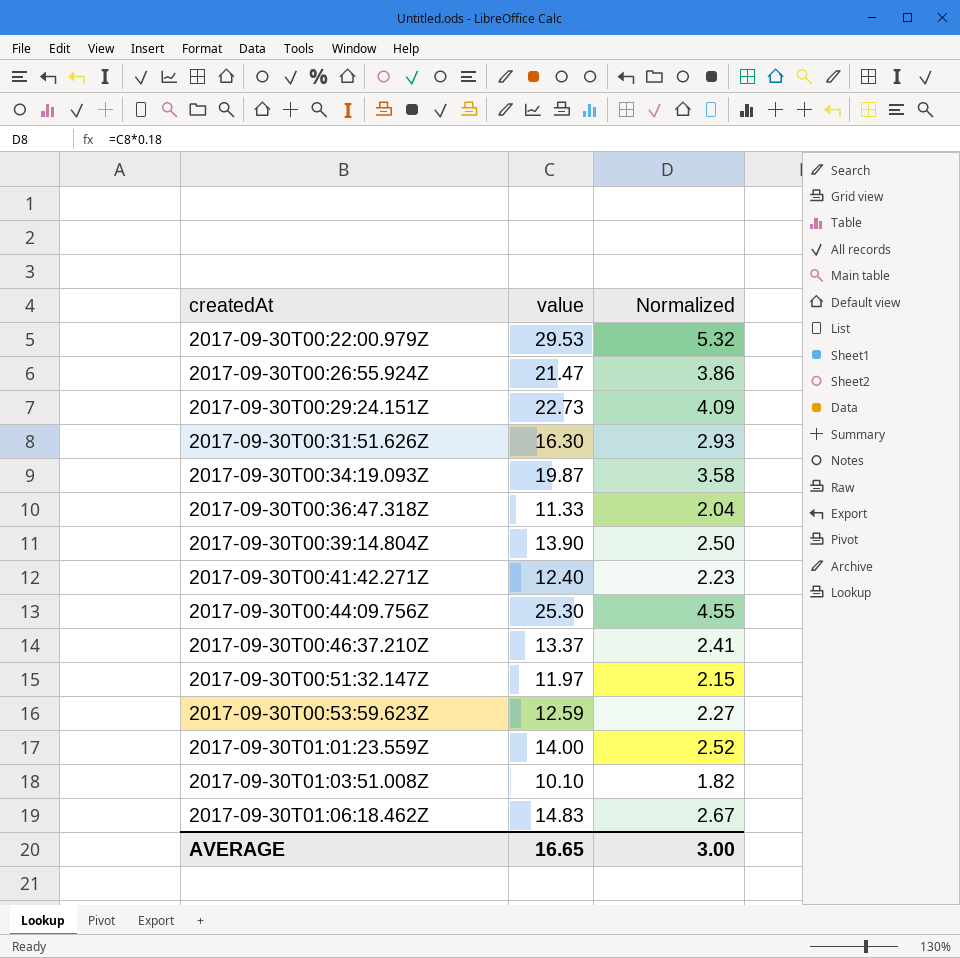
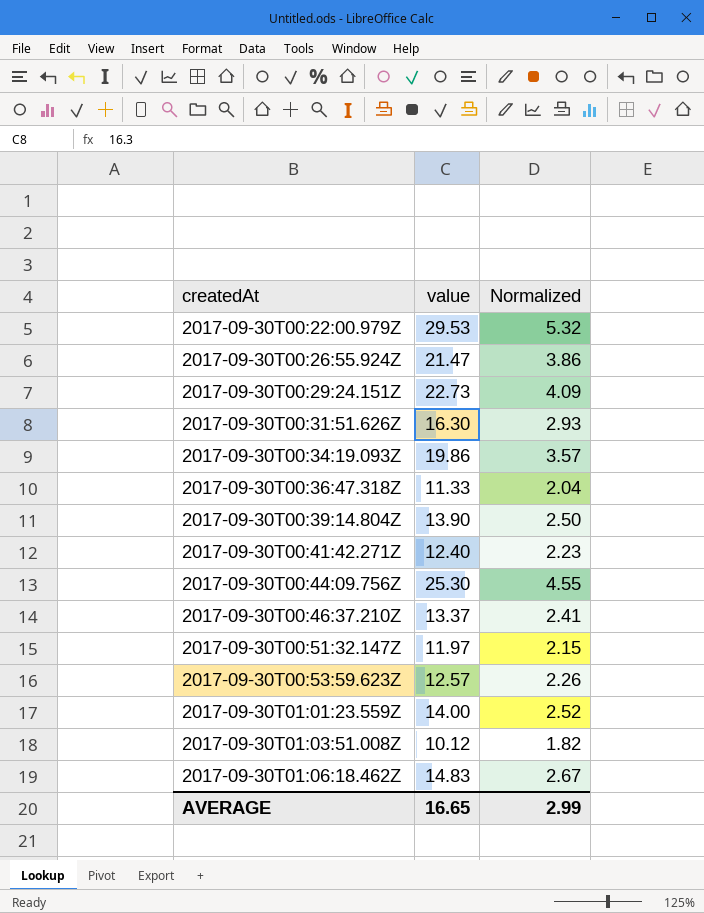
2017-09-30T00:34:19.093Z | value: 19.87 -> 19.86
2017-09-30T00:34:19.093Z | Normalized: 3.58 -> 3.57
2017-09-30T00:53:59.623Z | value: 12.59 -> 12.57
2017-09-30T00:53:59.623Z | Normalized: 2.27 -> 2.26
2017-09-30T01:03:51.008Z | value: 10.10 -> 10.12
AVERAGE | Normalized: 3.00 -> 2.99

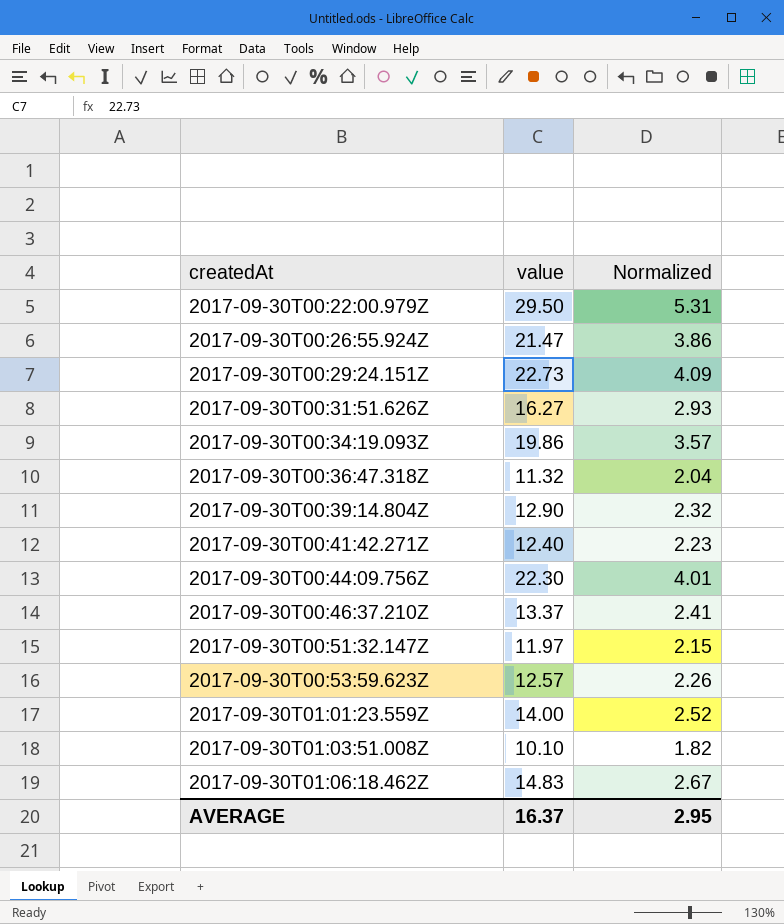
2017-09-30T00:22:00.979Z | value: 29.53 -> 29.50
2017-09-30T00:22:00.979Z | Normalized: 5.32 -> 5.31
2017-09-30T00:31:51.626Z | value: 16.30 -> 16.27
2017-09-30T00:36:47.318Z | value: 11.33 -> 11.32
2017-09-30T00:39:14.804Z | value: 13.90 -> 12.90
2017-09-30T00:39:14.804Z | Normalized: 2.50 -> 2.32
2017-09-30T00:44:09.756Z | value: 25.30 -> 22.30
2017-09-30T00:44:09.756Z | Normalized: 4.55 -> 4.01
2017-09-30T01:03:51.008Z | value: 10.12 -> 10.10
AVERAGE | value: 16.65 -> 16.37
AVERAGE | Normalized: 2.99 -> 2.95

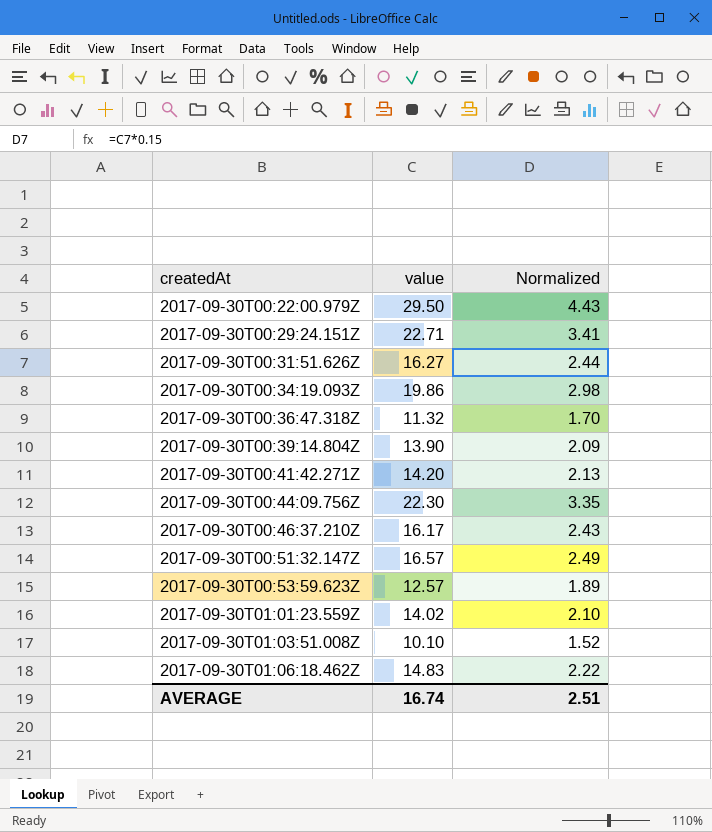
column Normalized | formula: [value] * 0.18 -> [value] * 0.15
row 2017-09-30T00:26:55.924Z: 21.47 | 3.86 -> none
2017-09-30T00:29:24.151Z | value: 22.73 -> 22.71
2017-09-30T00:39:14.804Z | value: 12.90 -> 13.90
2017-09-30T00:41:42.271Z | value: 12.40 -> 14.20
2017-09-30T00:46:37.210Z | value: 13.37 -> 16.17
2017-09-30T00:51:32.147Z | value: 11.97 -> 16.57
2017-09-30T01:01:23.559Z | value: 14.00 -> 14.02
AVERAGE | value: 16.37 -> 16.74
AVERAGE | Normalized: 2.95 -> 2.51

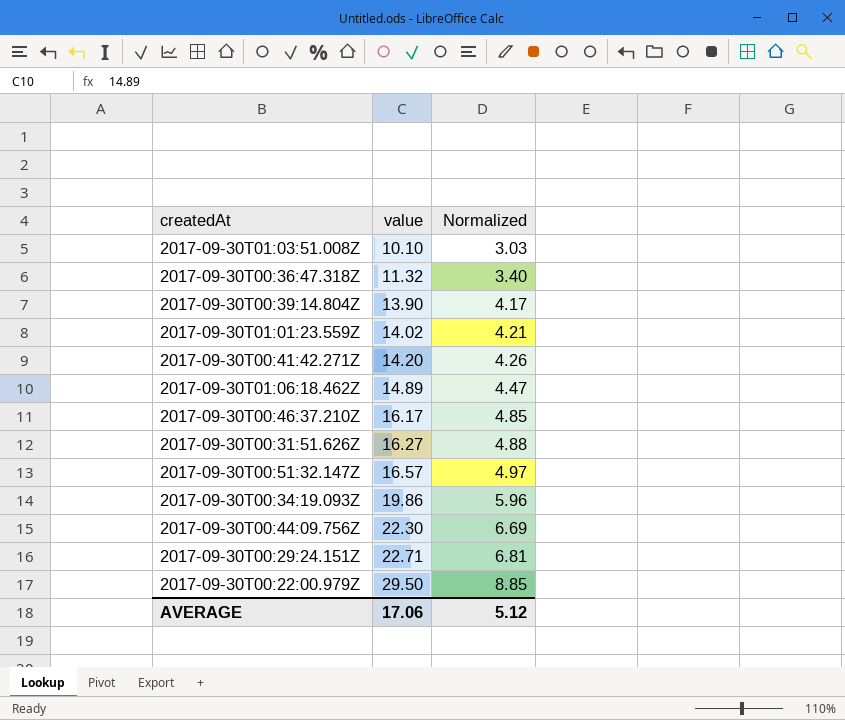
row order: createdAt ascending -> value ascending
column Normalized | formula: [value] * 0.15 -> [value] * 0.3
row 2017-09-30T00:53:59.623Z: 12.57 | 1.89 -> none
2017-09-30T01:06:18.462Z | value: 14.83 -> 14.89
AVERAGE | value: 16.74 -> 17.06
AVERAGE | Normalized: 2.51 -> 5.12

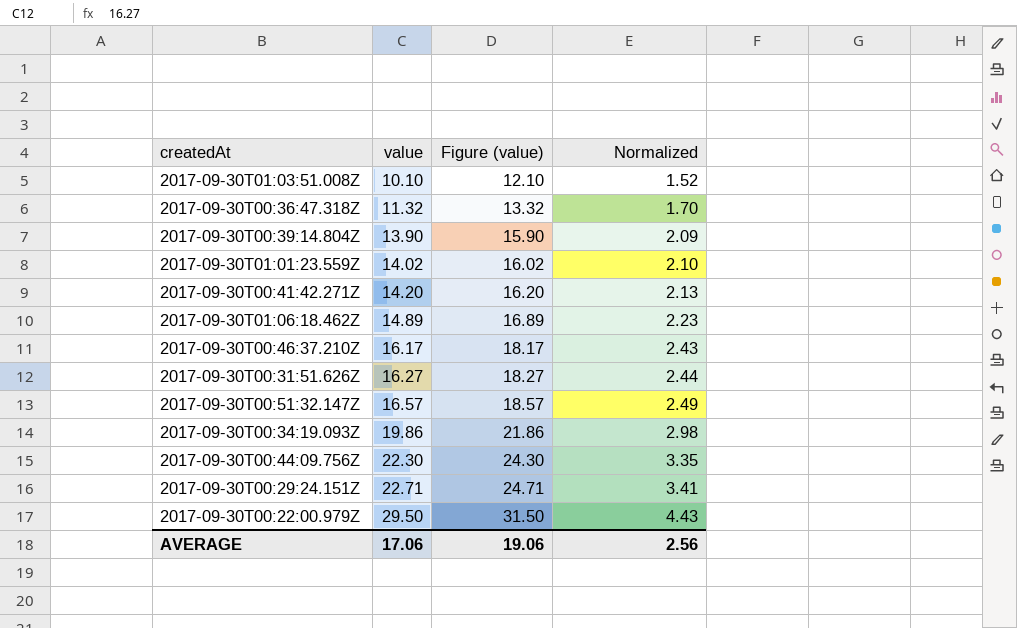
column Figure (value) | formula: none -> [value] + 2
column Normalized | formula: [value] * 0.3 -> [value] * 0.15
AVERAGE | Normalized: 5.12 -> 2.56

